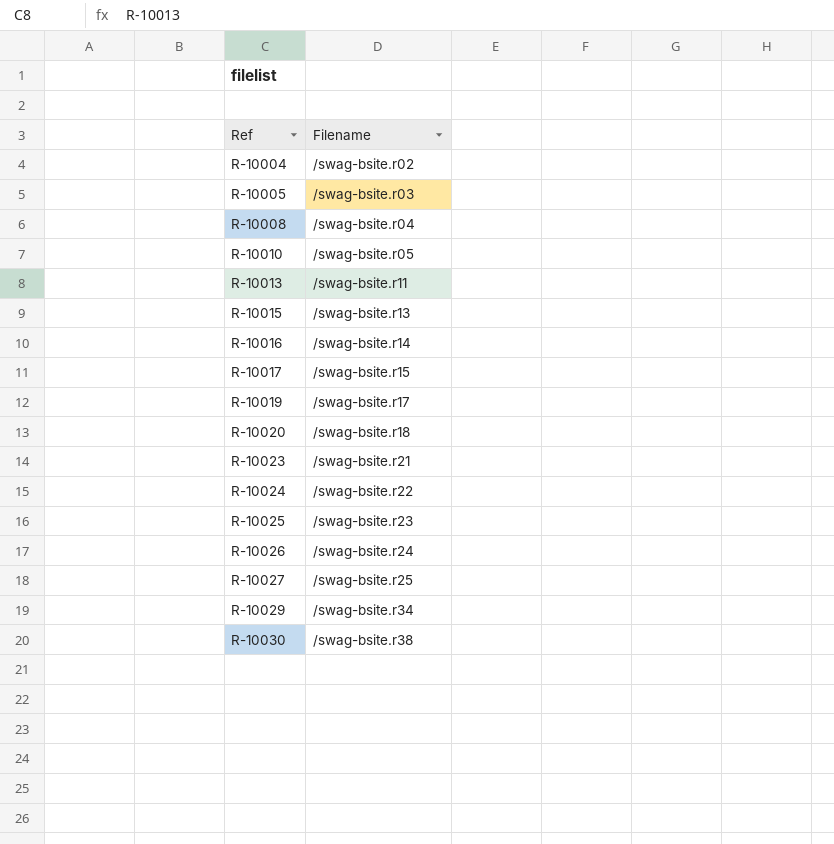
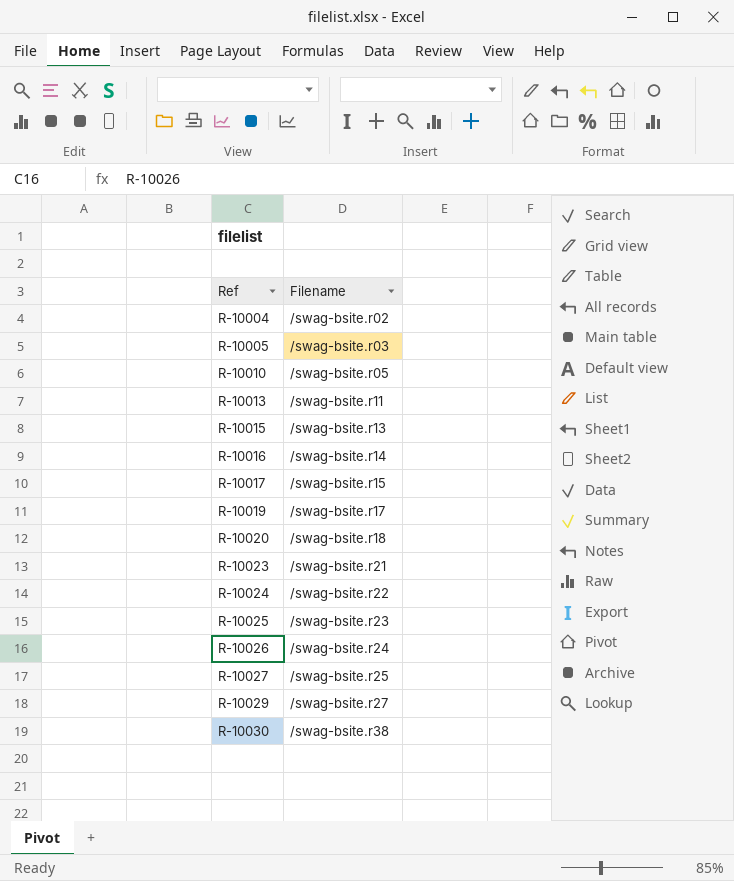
row R-10008: /swag-bsite.r04 -> none
R-10029 | Filename: /swag-bsite.r34 -> /swag-bsite.r27

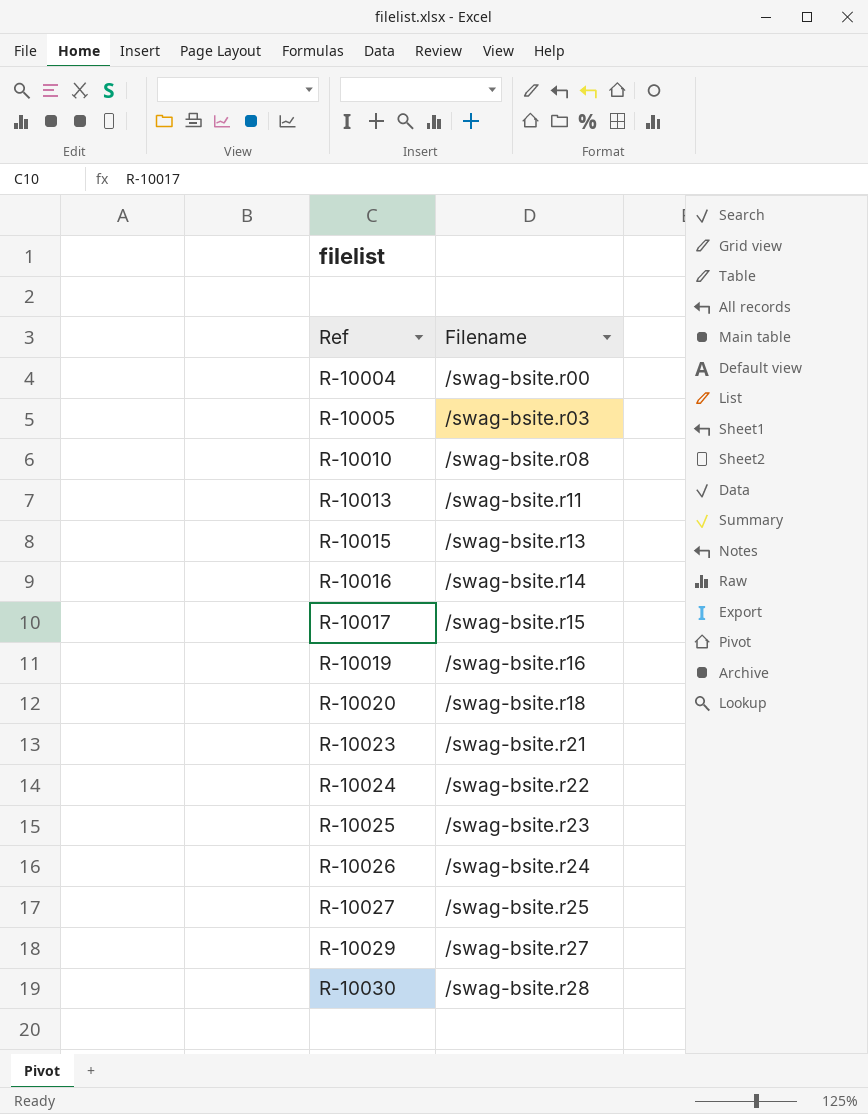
R-10004 | Filename: /swag-bsite.r02 -> /swag-bsite.r00
R-10010 | Filename: /swag-bsite.r05 -> /swag-bsite.r08
R-10019 | Filename: /swag-bsite.r17 -> /swag-bsite.r16
R-10030 | Filename: /swag-bsite.r38 -> /swag-bsite.r28

